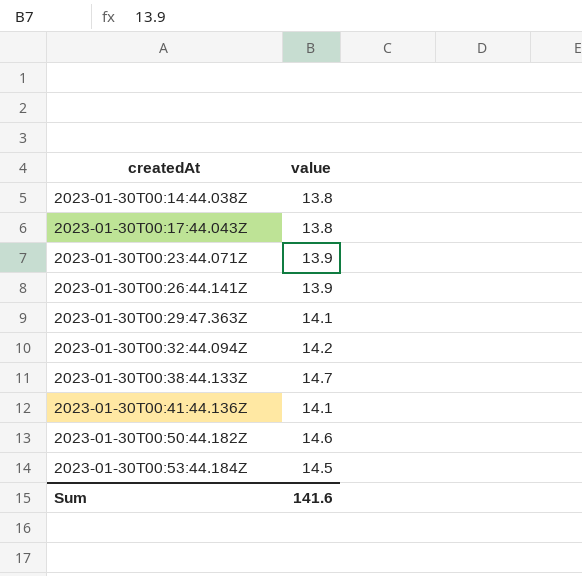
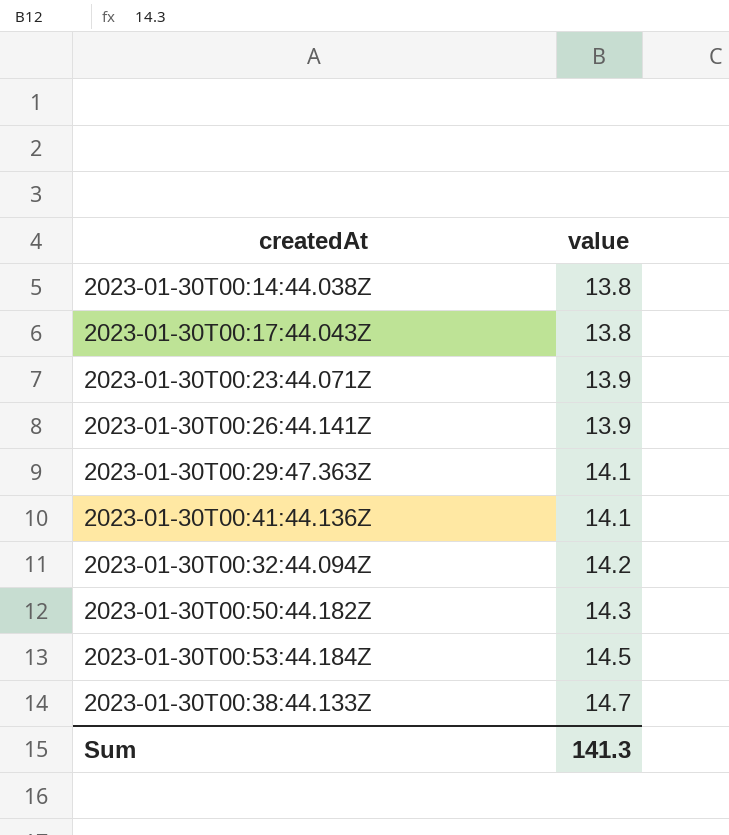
row order: createdAt ascending -> value ascending
2023-01-30T00:50:44.182Z | value: 14.6 -> 14.3
Sum | value: 141.6 -> 141.3

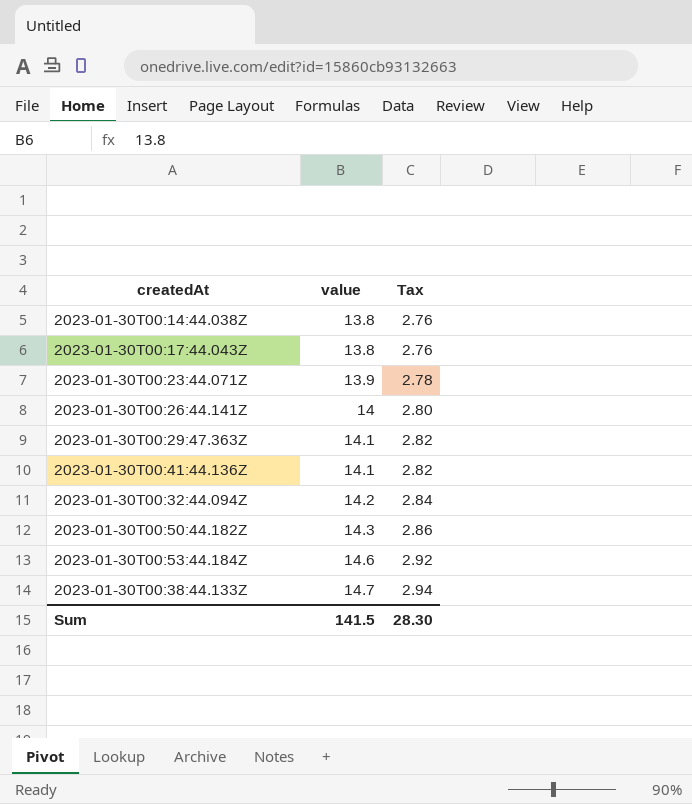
column Tax | formula: none -> [value] * 0.2
2023-01-30T00:26:44.141Z | value: 13.9 -> 14
2023-01-30T00:53:44.184Z | value: 14.5 -> 14.6
Sum | value: 141.3 -> 141.5

